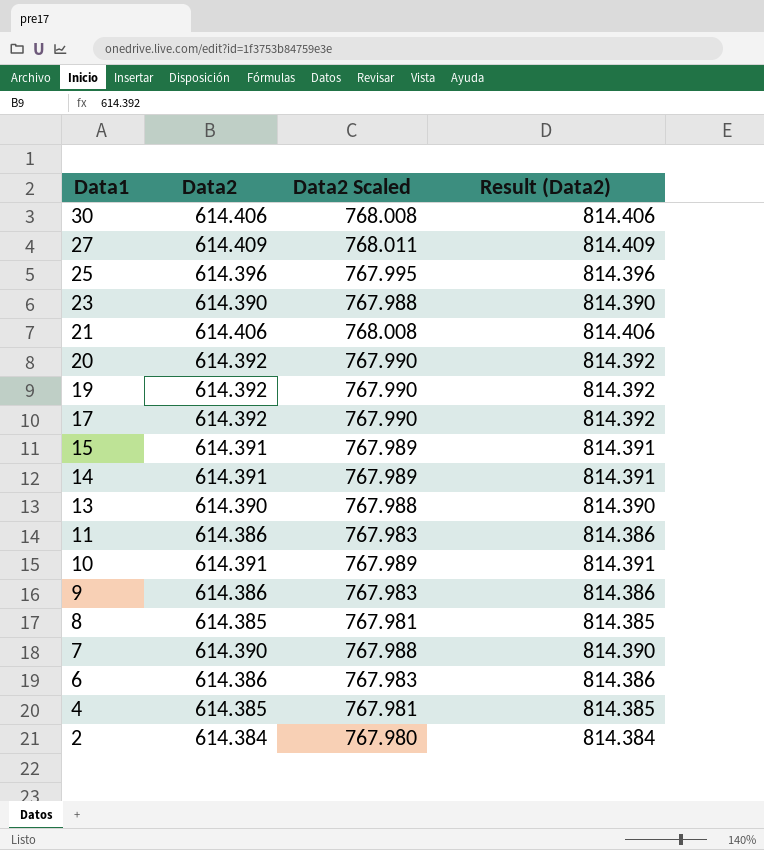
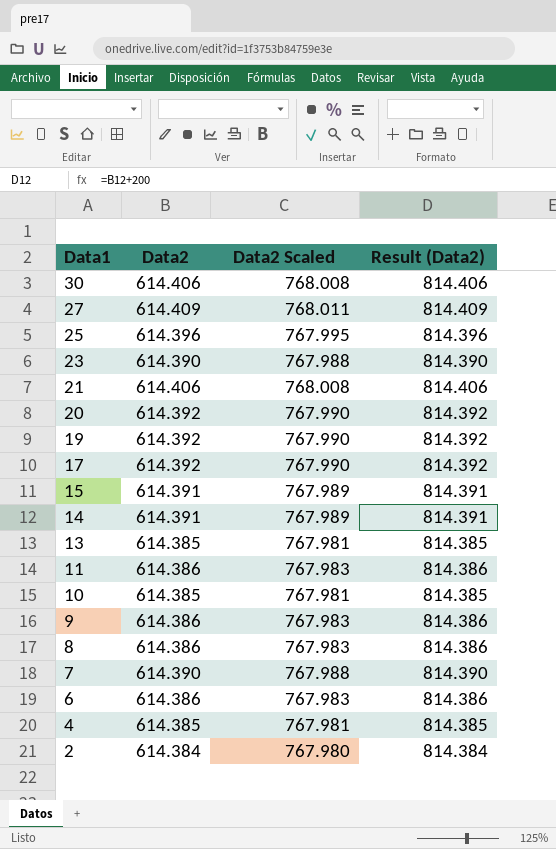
13 | Data2: 614.390 -> 614.385
13 | Data2 Scaled: 767.988 -> 767.981
13 | Result (Data2): 814.390 -> 814.385
10 | Data2: 614.391 -> 614.385
10 | Data2 Scaled: 767.989 -> 767.981
10 | Result (Data2): 814.391 -> 814.385
8 | Data2: 614.385 -> 614.386
8 | Data2 Scaled: 767.981 -> 767.983
8 | Result (Data2): 814.385 -> 814.386

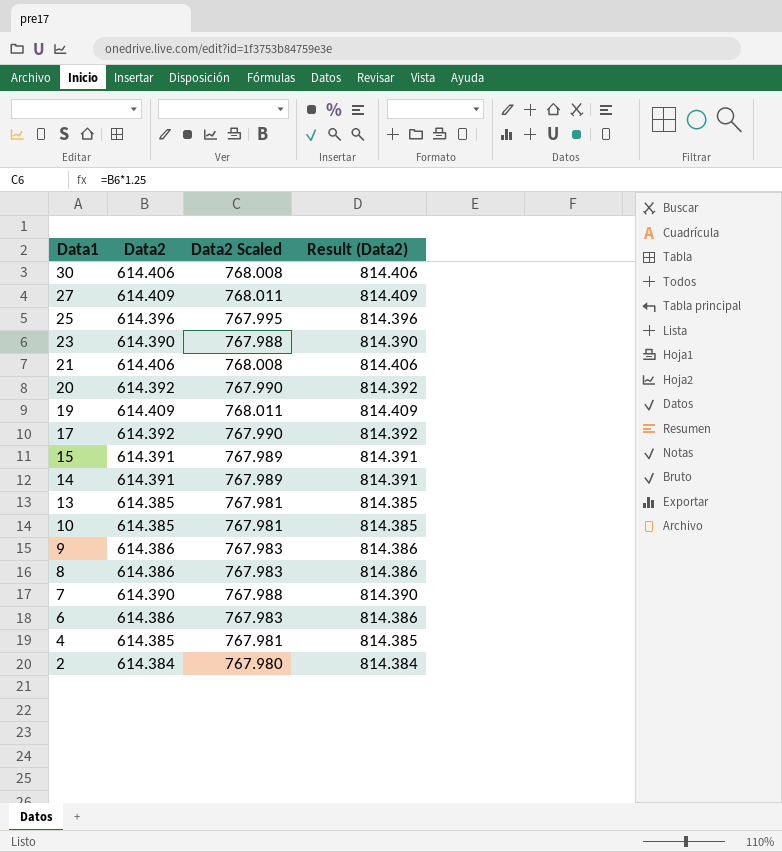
row 11: 614.386 | 767.983 | 814.386 -> none
19 | Data2: 614.392 -> 614.409
19 | Data2 Scaled: 767.990 -> 768.011
19 | Result (Data2): 814.392 -> 814.409

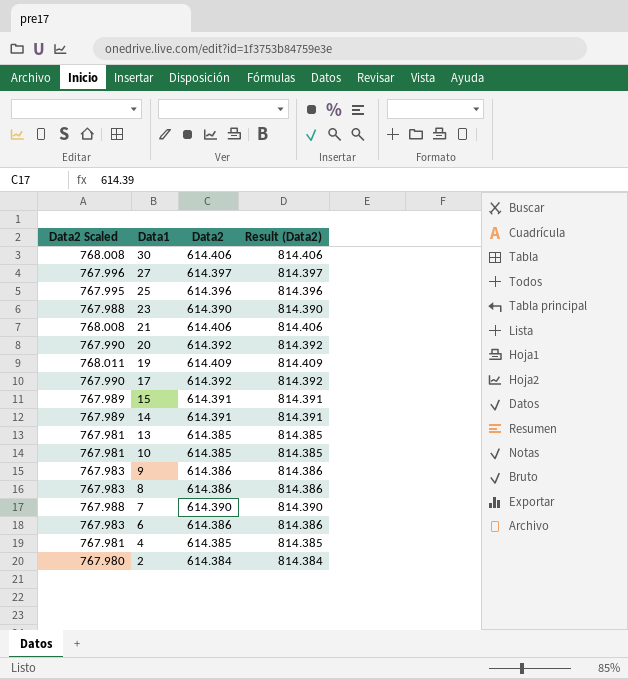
column Data2 Scaled | position: 3 -> 1
27 | Data2 Scaled: 768.011 -> 767.996
27 | Data2: 614.409 -> 614.397
27 | Result (Data2): 814.409 -> 814.397

